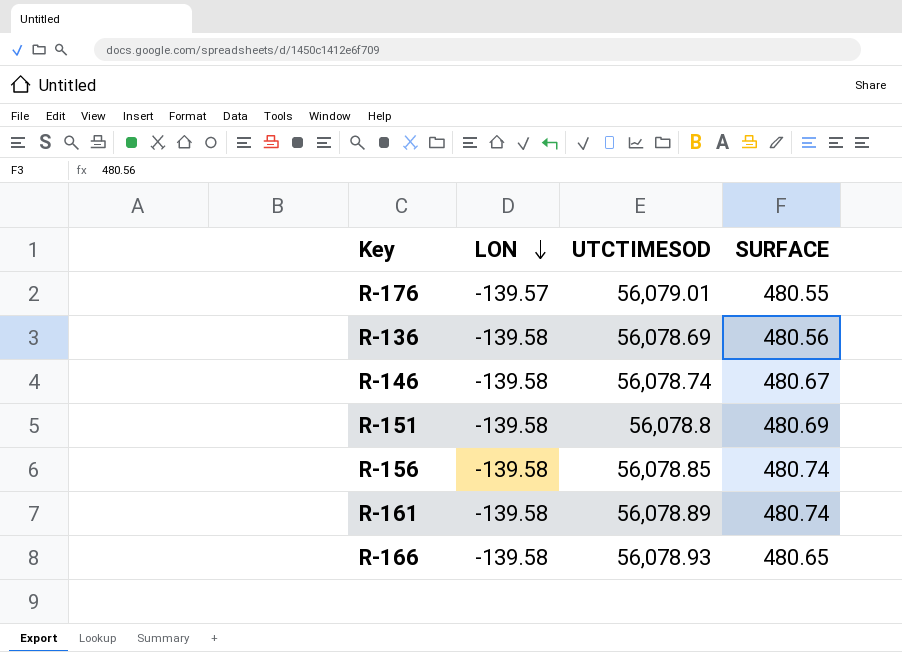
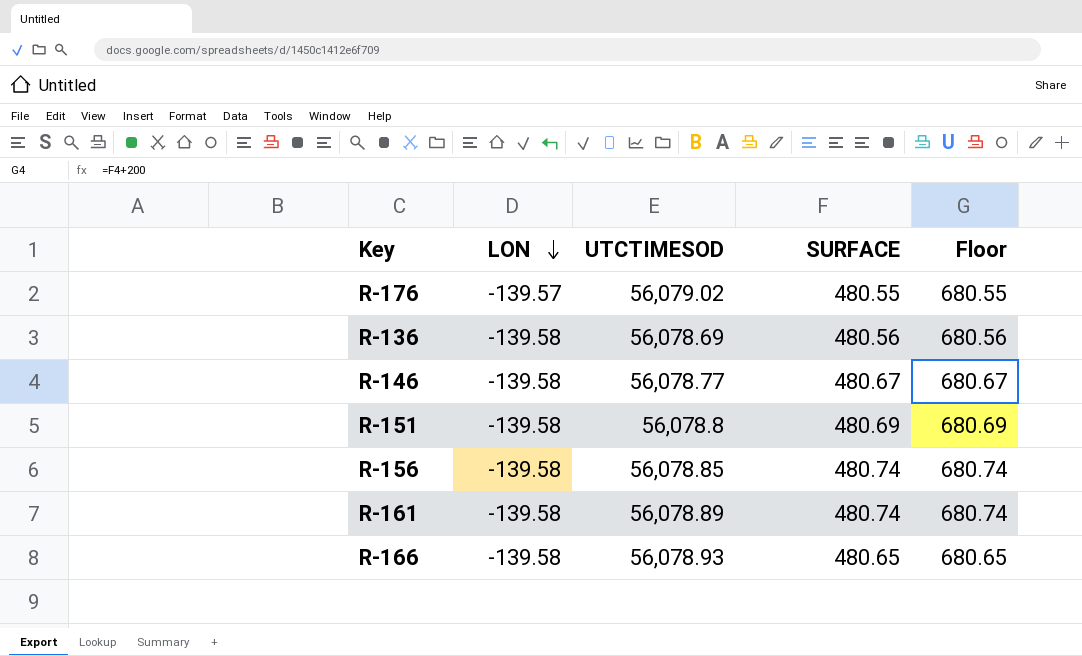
column Floor | formula: none -> [SURFACE] + 200
R-176 | UTCTIMESOD: 56,079.01 -> 56,079.02
R-146 | UTCTIMESOD: 56,078.74 -> 56,078.77

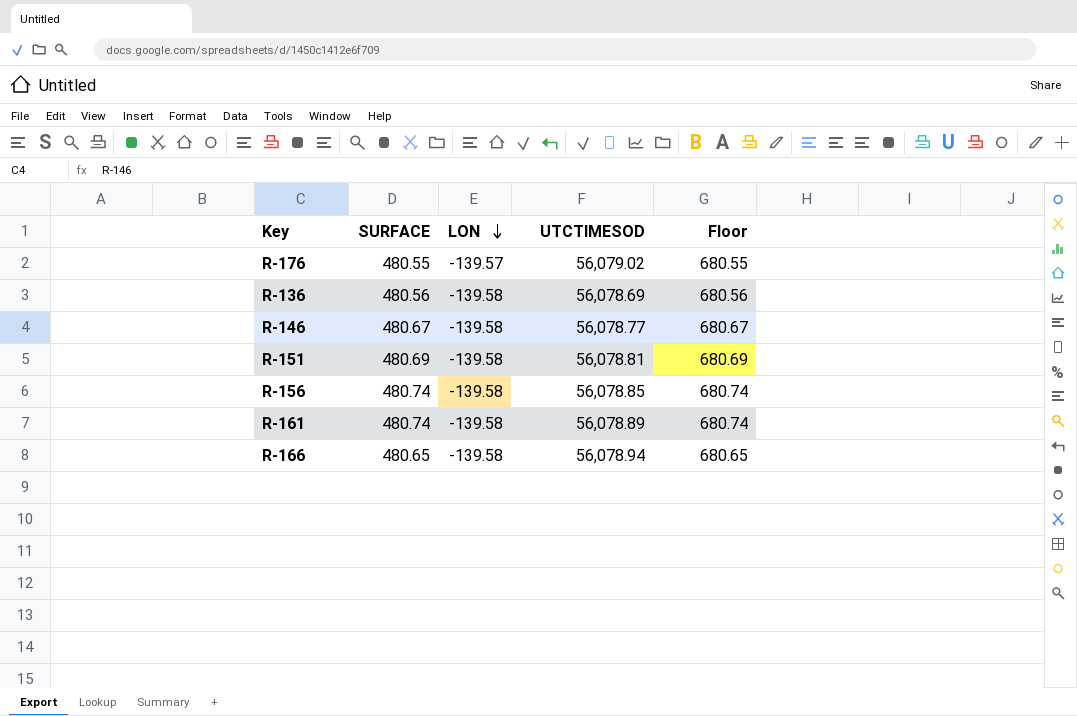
column SURFACE | position: 4 -> 2
R-151 | UTCTIMESOD: 56,078.8 -> 56,078.81
R-166 | UTCTIMESOD: 56,078.93 -> 56,078.94

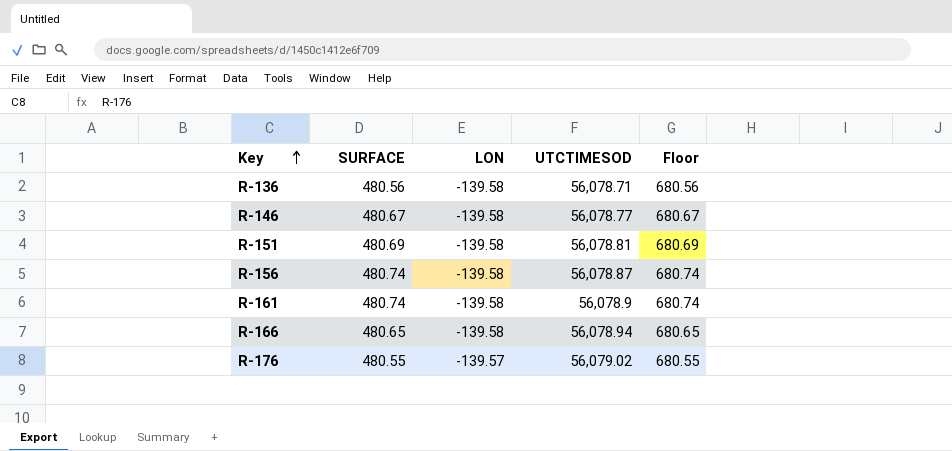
row order: LON descending -> Key ascending
R-136 | UTCTIMESOD: 56,078.69 -> 56,078.71
R-156 | UTCTIMESOD: 56,078.85 -> 56,078.87
R-161 | UTCTIMESOD: 56,078.89 -> 56,078.9

